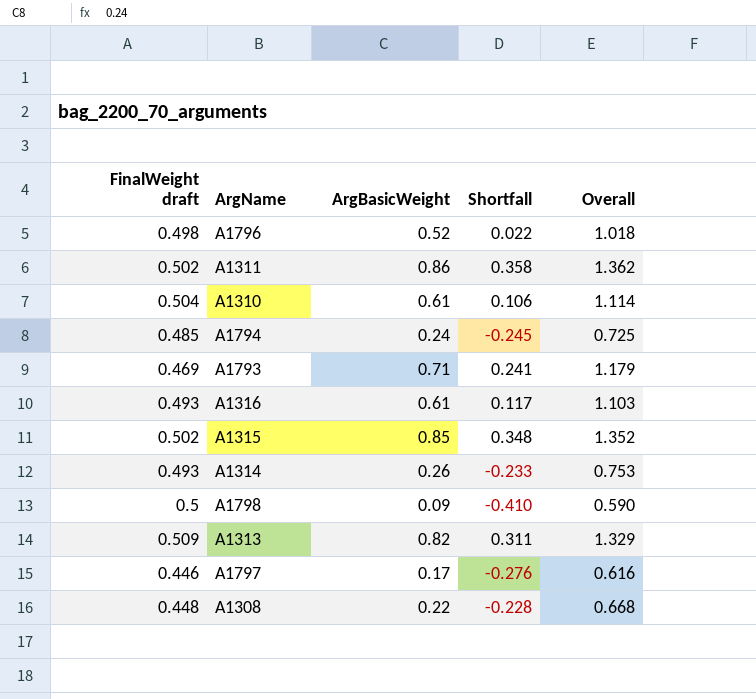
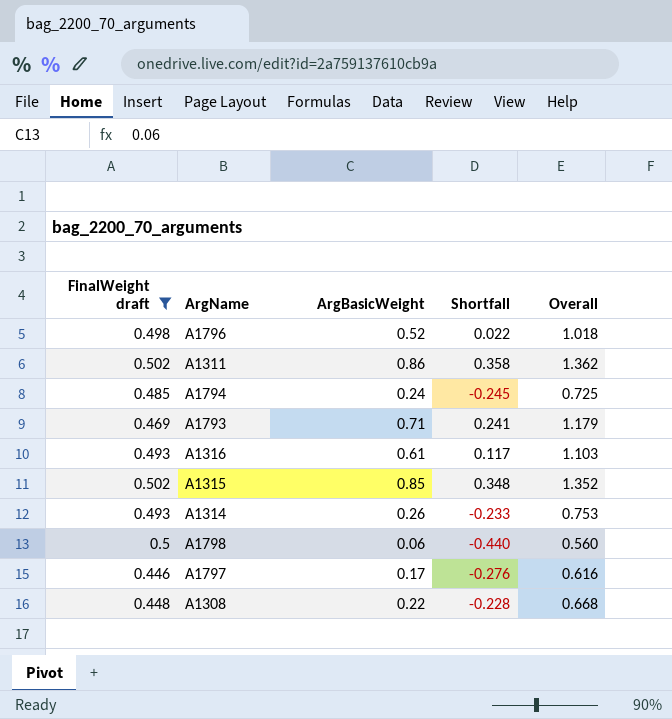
filter: none -> FinalWeight draft <= 0.502
A1798 | ArgBasicWeight: 0.09 -> 0.06
A1798 | Shortfall: -0.410 -> -0.440
A1798 | Overall: 0.590 -> 0.560

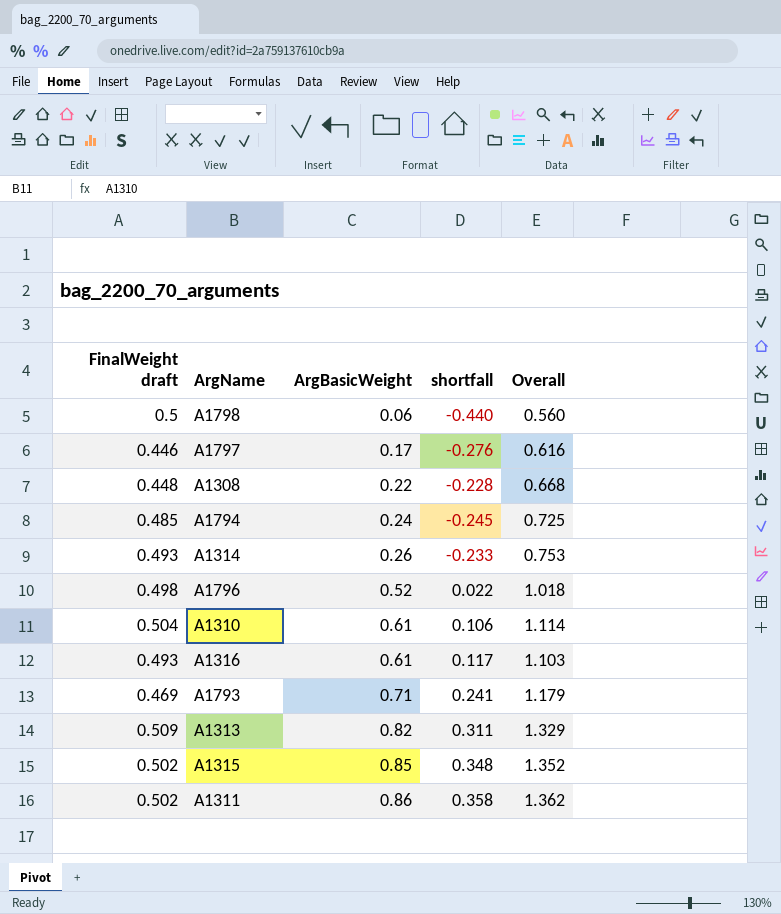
filter: FinalWeight draft <= 0.502 -> none
row order: none -> ArgBasicWeight ascending
column name: Shortfall -> shortfall

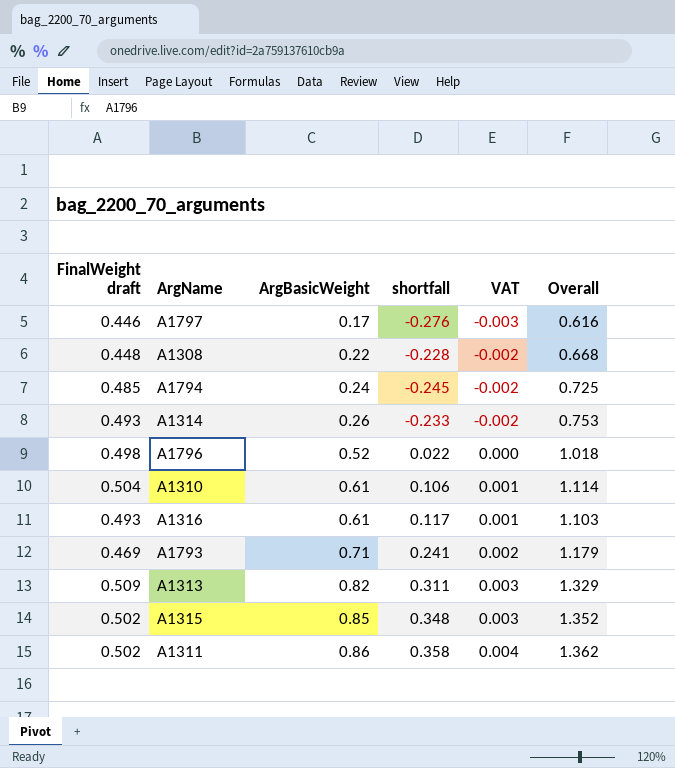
column VAT | formula: none -> [shortfall] * 0.01
row A1798: 0.5 | 0.06 | -0.440 | 0.560 -> none

